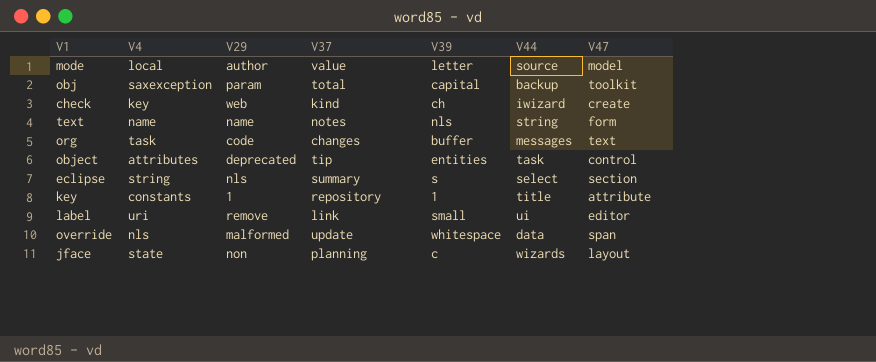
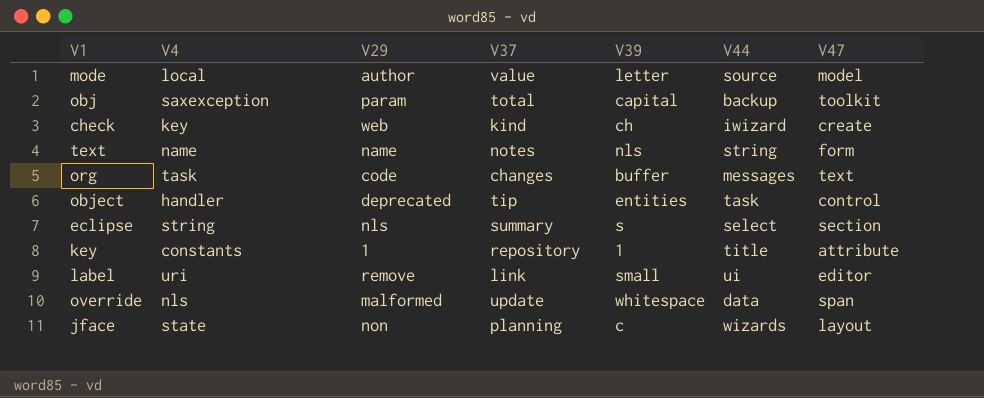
object | V4: attributes -> handler

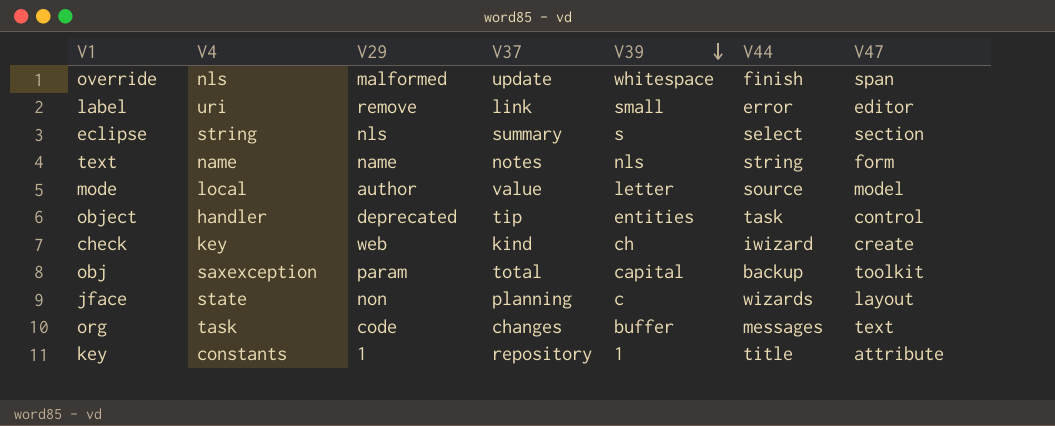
row order: none -> V39 descending
override | V44: data -> finish
label | V44: ui -> error

